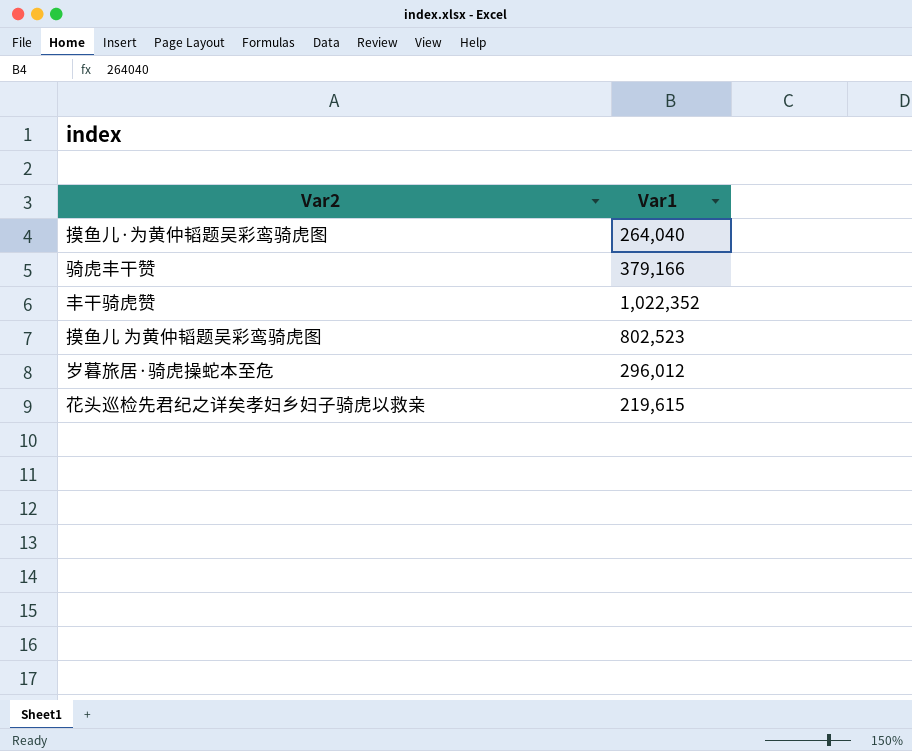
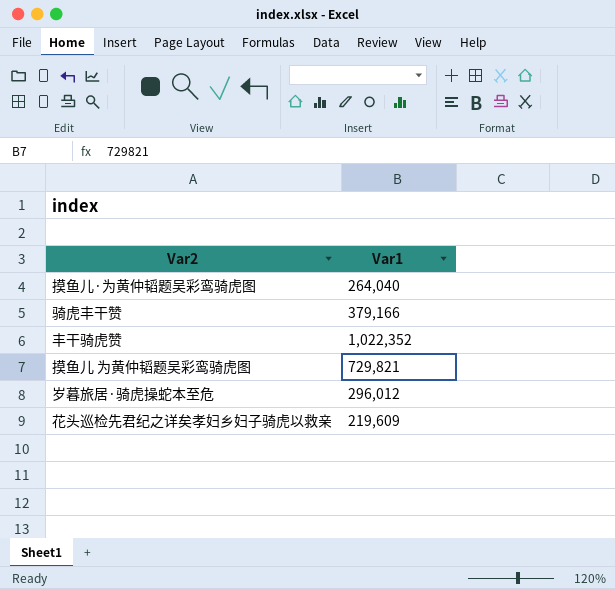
摸鱼儿 为黄仲韬题吴彩鸾骑虎图 | Var1: 802,523 -> 729,821
花头巡检先君纪之详矣孝妇乡妇子骑虎以救亲 | Var1: 219,615 -> 219,609

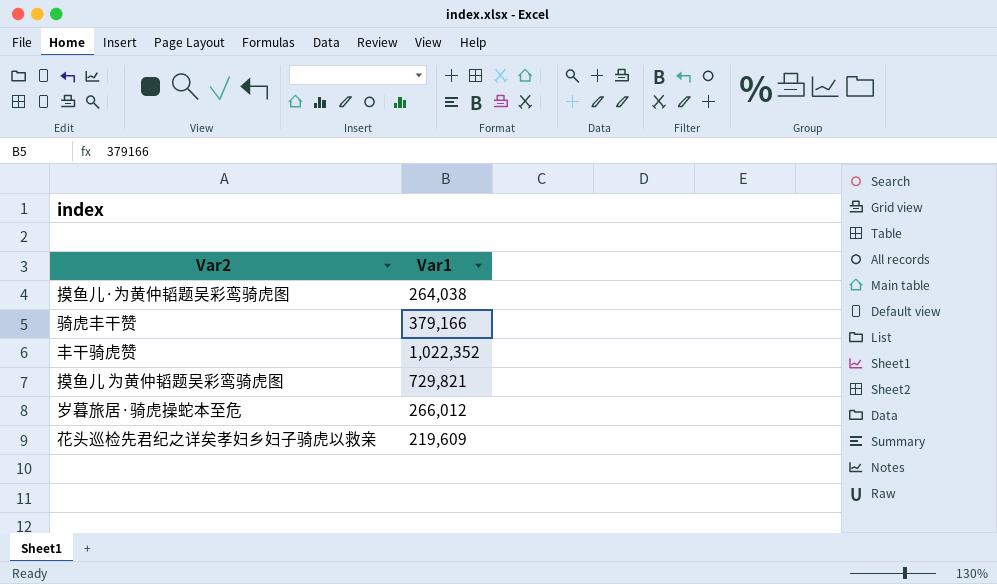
摸鱼儿·为黄仲韬题吴彩鸾骑虎图 | Var1: 264,040 -> 264,038
岁暮旅居·骑虎操蛇本至危 | Var1: 296,012 -> 266,012

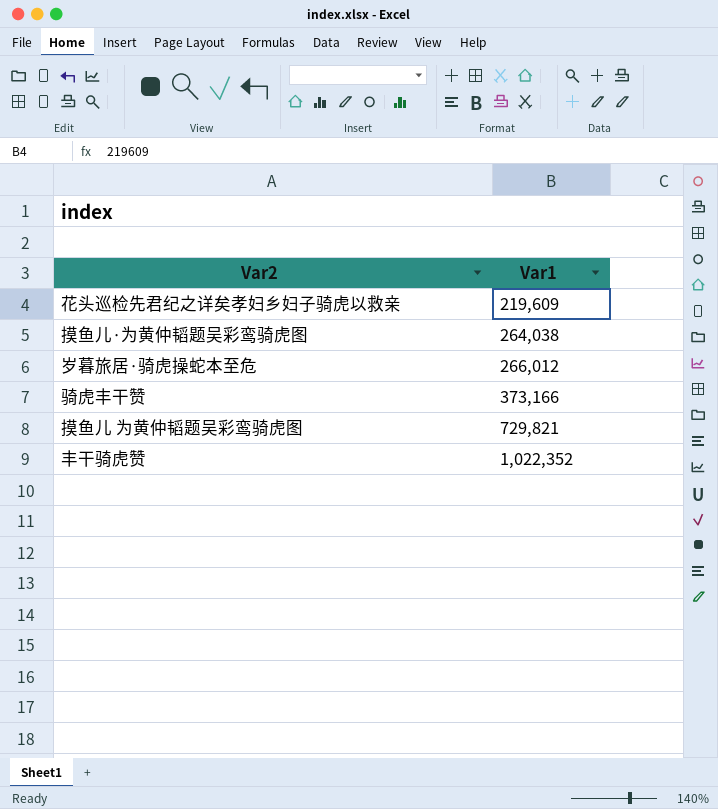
row order: none -> Var1 ascending
骑虎丰干赞 | Var1: 379,166 -> 373,166

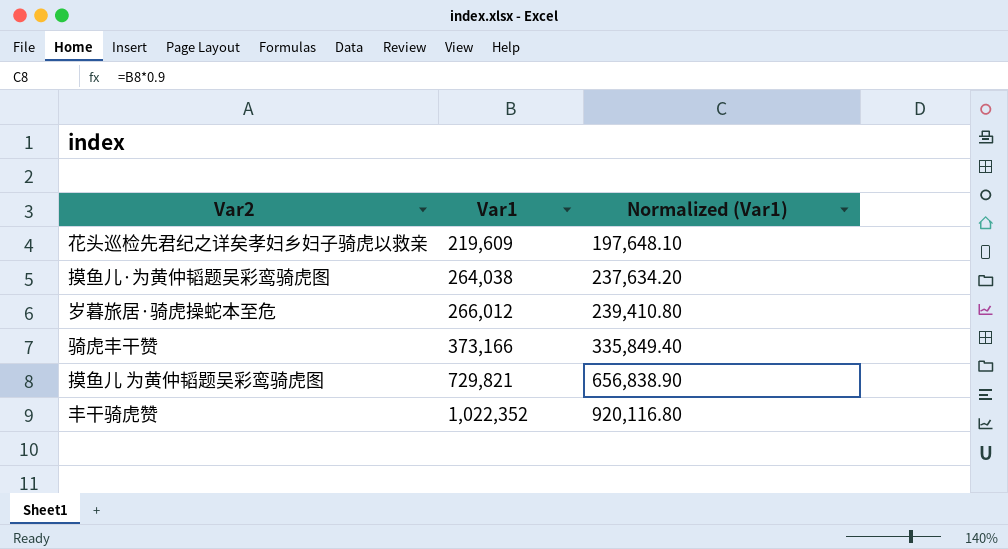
column Normalized (Var1) | formula: none -> [Var1] * 0.9

